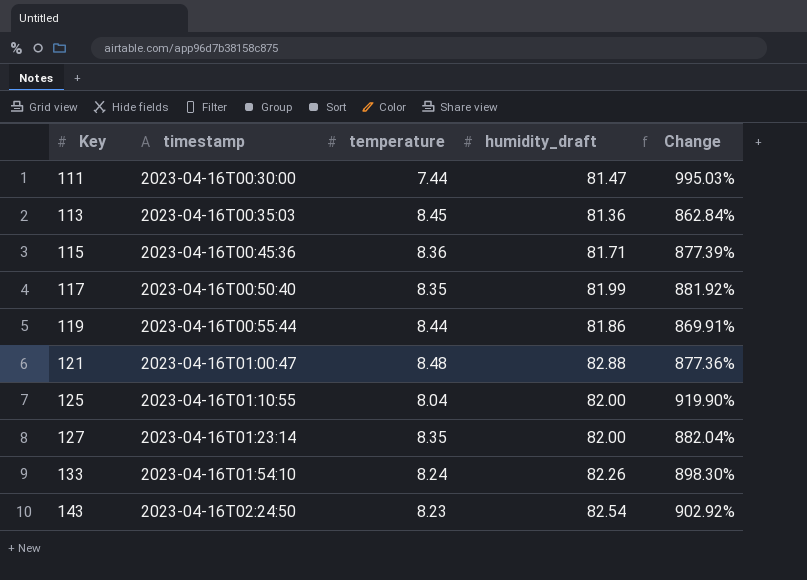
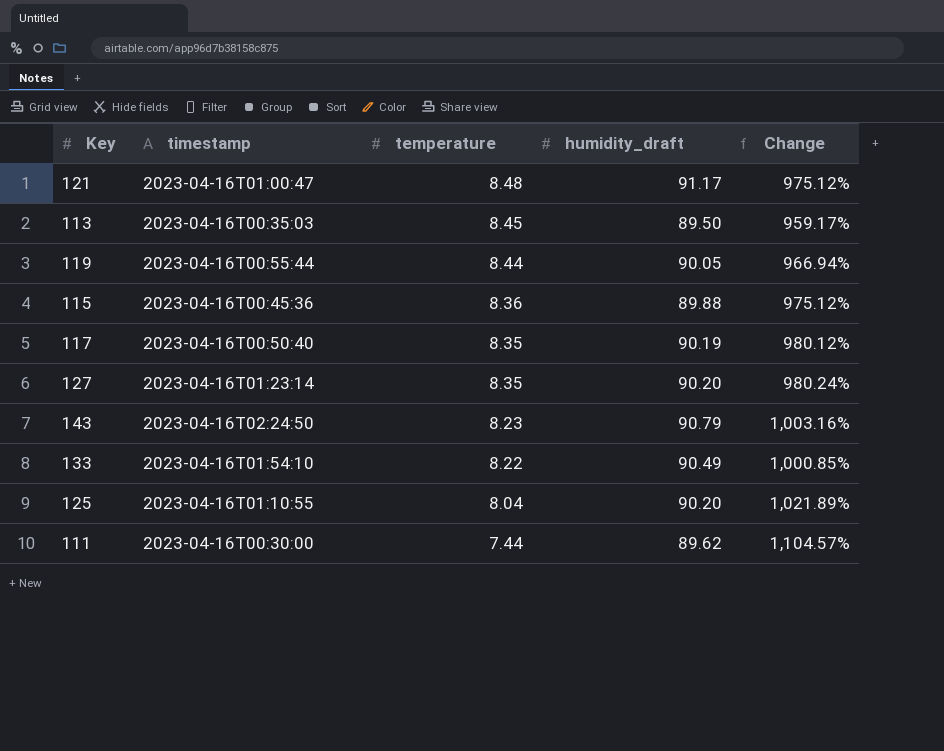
row order: Key ascending -> temperature descending
121 | humidity_draft: 82.88 -> 91.17
121 | Change: 877.36% -> 975.12%
113 | humidity_draft: 81.36 -> 89.50
113 | Change: 862.84% -> 959.17%
119 | humidity_draft: 81.86 -> 90.05
119 | Change: 869.91% -> 966.94%
115 | humidity_draft: 81.71 -> 89.88
115 | Change: 877.39% -> 975.12%
117 | humidity_draft: 81.99 -> 90.19
117 | Change: 881.92% -> 980.12%
127 | humidity_draft: 82.00 -> 90.20
127 | Change: 882.04% -> 980.24%
143 | humidity_draft: 82.54 -> 90.79
143 | Change: 902.92% -> 1,003.16%
133 | temperature: 8.24 -> 8.22
133 | humidity_draft: 82.26 -> 90.49
133 | Change: 898.30% -> 1,000.85%
125 | humidity_draft: 82.00 -> 90.20
125 | Change: 919.90% -> 1,021.89%
111 | humidity_draft: 81.47 -> 89.62
111 | Change: 995.03% -> 1,104.57%

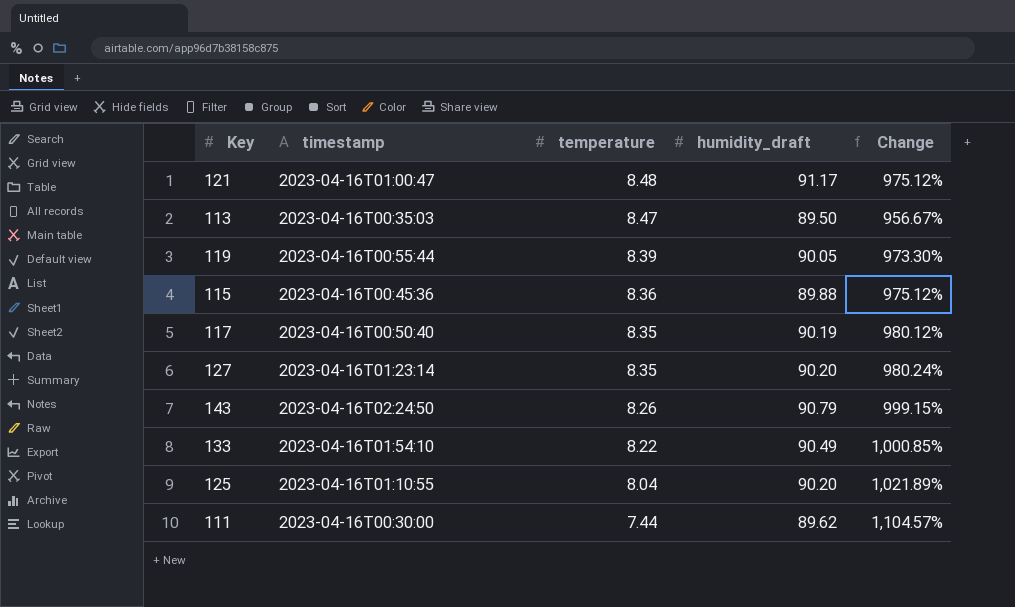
113 | temperature: 8.45 -> 8.47
113 | Change: 959.17% -> 956.67%
119 | temperature: 8.44 -> 8.39
119 | Change: 966.94% -> 973.30%
143 | temperature: 8.23 -> 8.26
143 | Change: 1,003.16% -> 999.15%

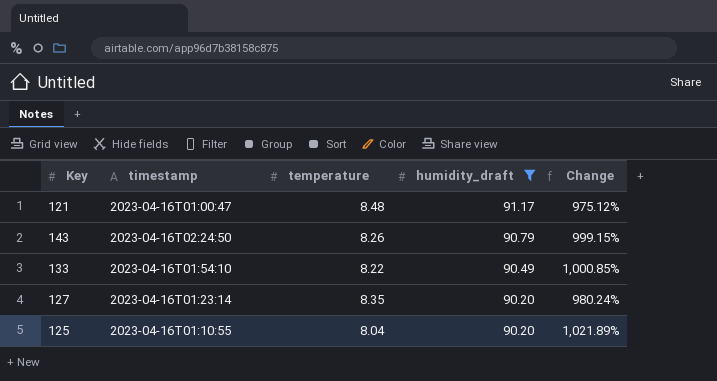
filter: none -> humidity_draft >= 90.20
row order: temperature descending -> humidity_draft descending

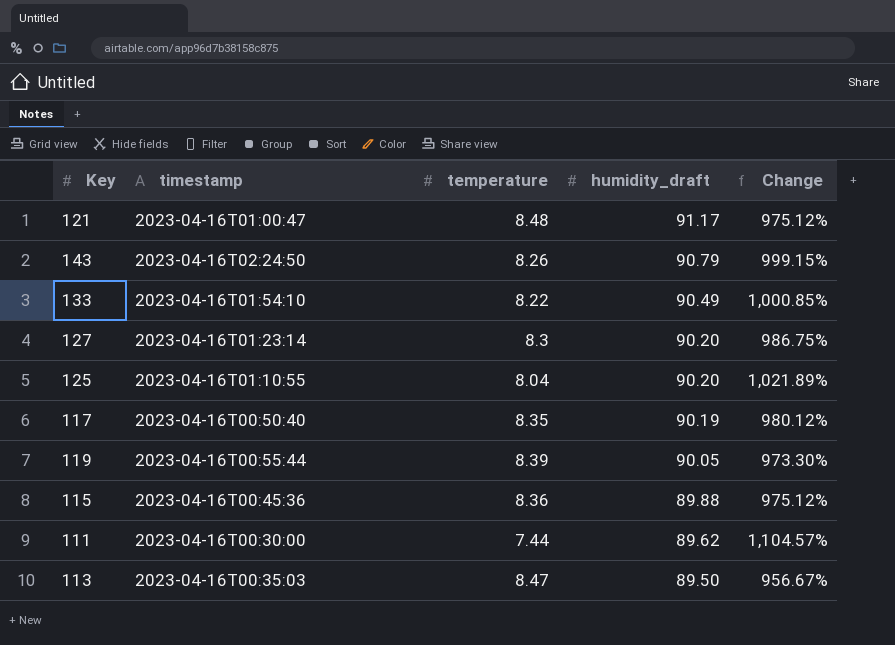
filter: humidity_draft >= 90.20 -> none
127 | temperature: 8.35 -> 8.3
127 | Change: 980.24% -> 986.75%

